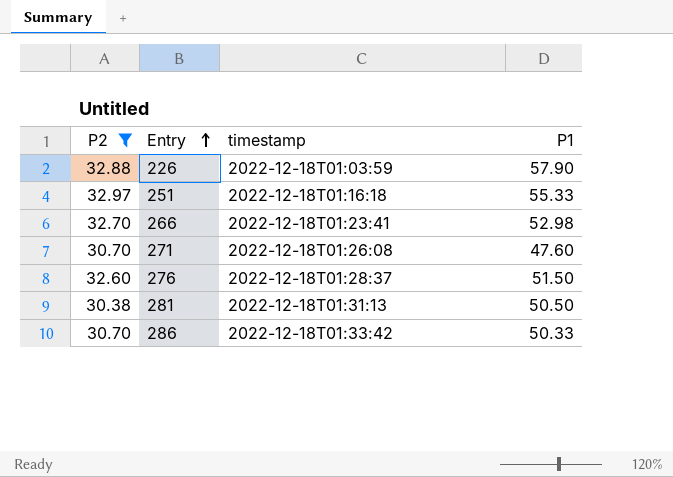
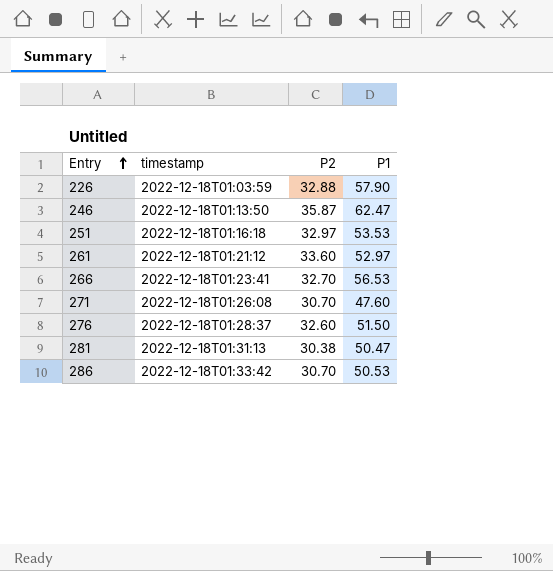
filter: P2 <= 32.97 -> none
column P2 | position: 1 -> 3
251 | P1: 55.33 -> 53.53
266 | P1: 52.98 -> 56.53
281 | P1: 50.50 -> 50.47
286 | P1: 50.33 -> 50.53

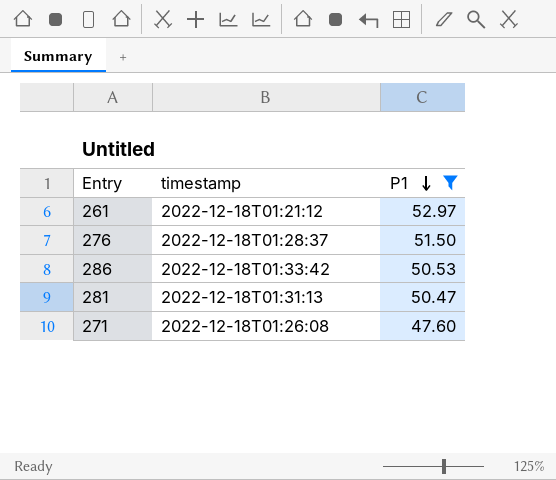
filter: none -> P1 <= 52.97
row order: Entry ascending -> P1 descending
column P2 | position: 3 -> none

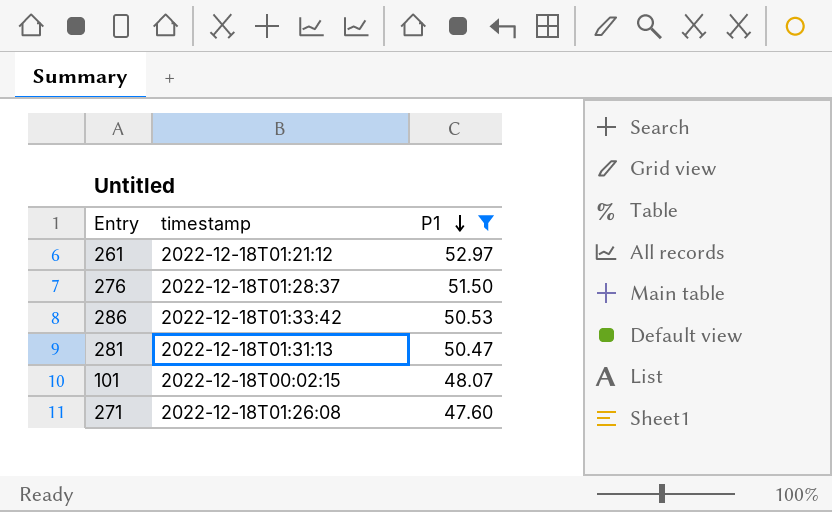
row 101: none -> 2022-12-18T00:02:15 | 48.07

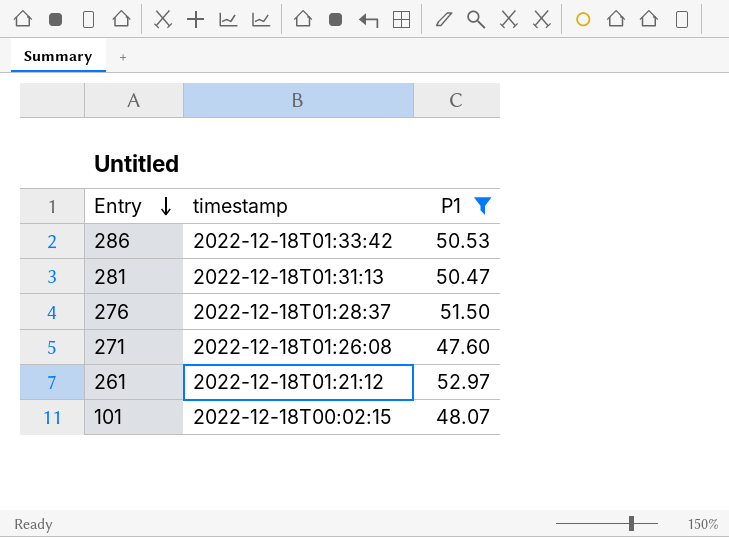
row order: P1 descending -> Entry descending

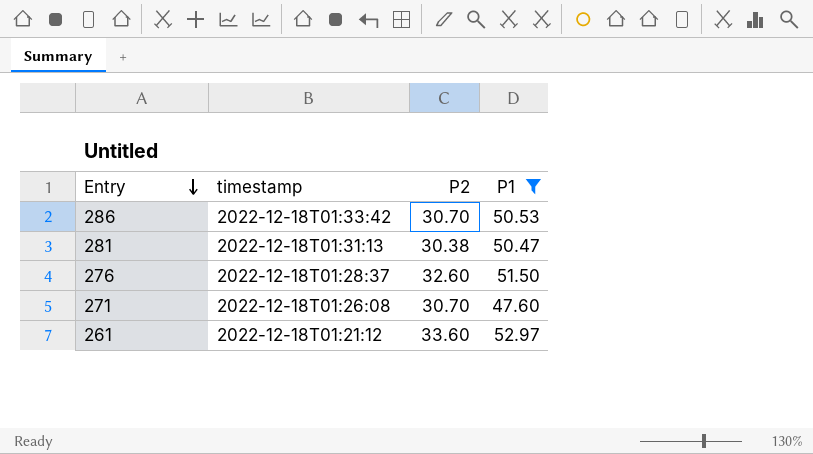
column P2 | position: none -> 3
row 101: 2022-12-18T00:02:15 | 48.07 -> none

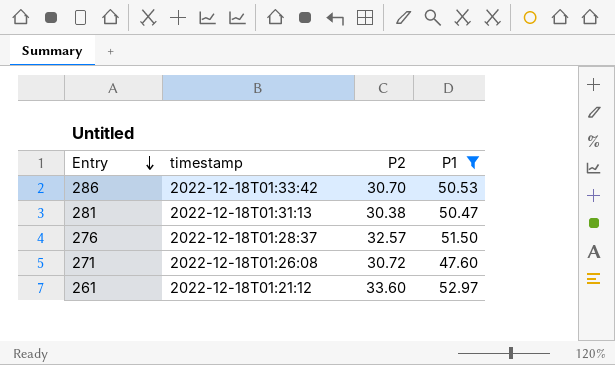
276 | P2: 32.60 -> 32.57
271 | P2: 30.70 -> 30.72

